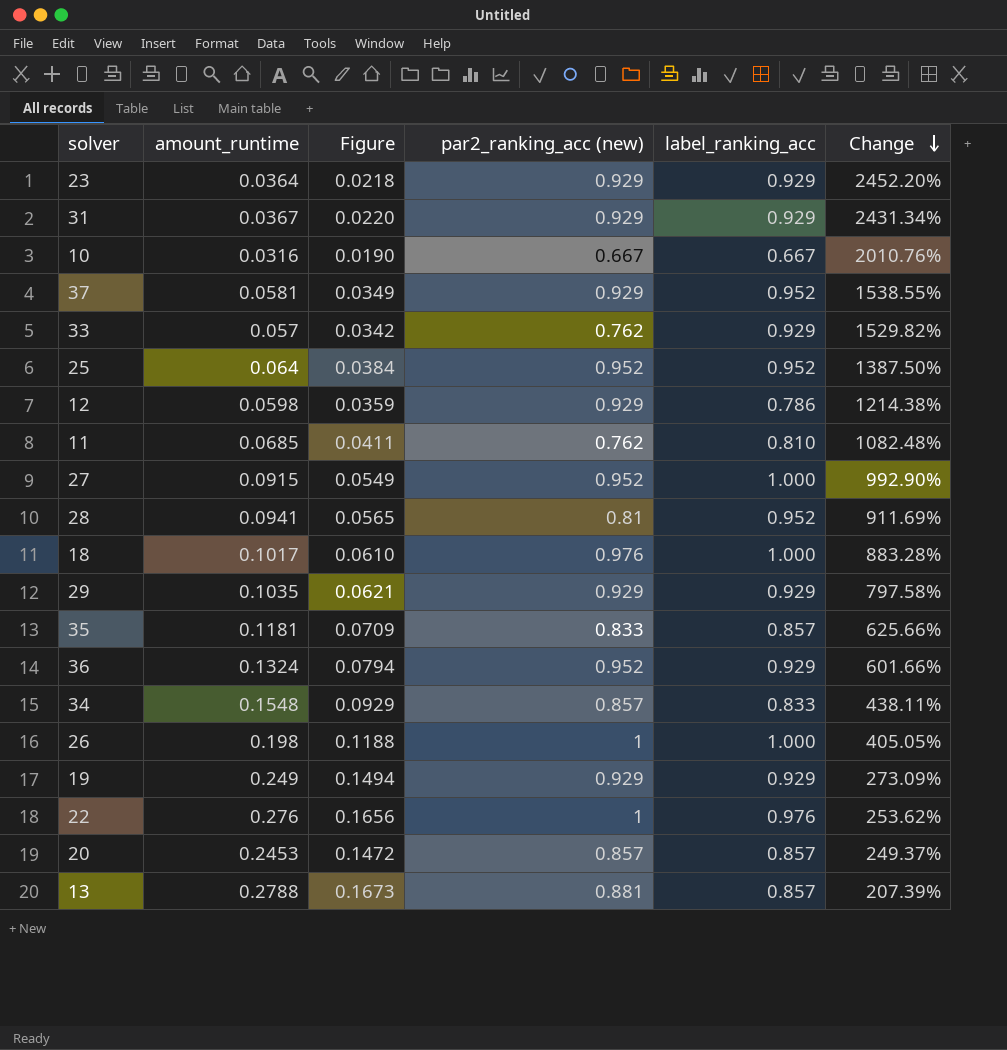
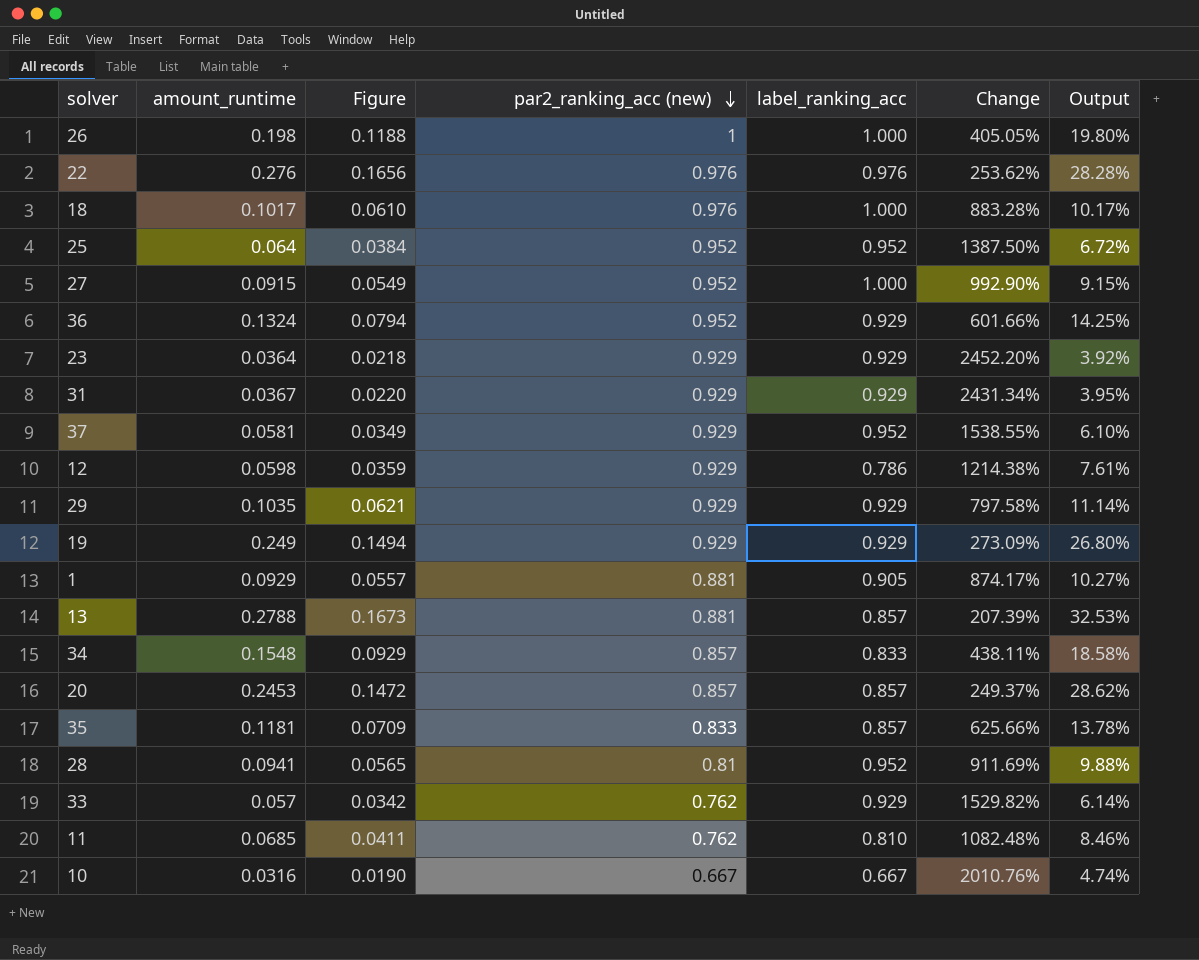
row order: Change descending -> par2_ranking_acc (new) descending
column Output | formula: none -> [amount_runtime] / [label_ranking_acc]
22 | par2_ranking_acc (new): 1 -> 0.976
row 1: none -> 0.0929 | 0.0557 | 0.881 | 0.905 | 874.17% | 10.27%

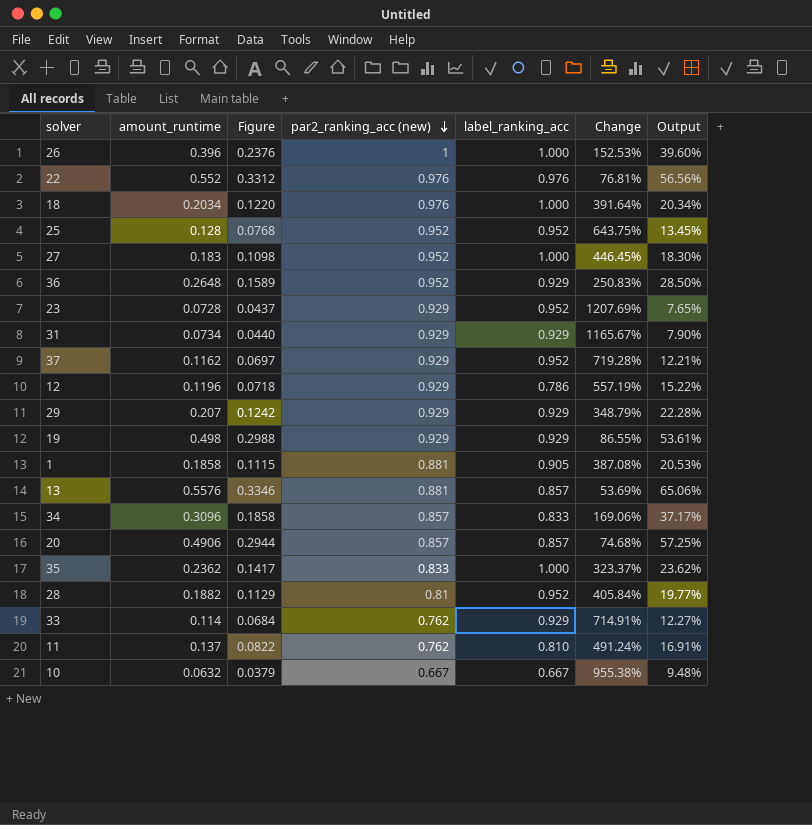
26 | amount_runtime: 0.198 -> 0.396
26 | Figure: 0.1188 -> 0.2376
26 | Change: 405.05% -> 152.53%
26 | Output: 19.80% -> 39.60%
22 | amount_runtime: 0.276 -> 0.552
22 | Figure: 0.1656 -> 0.3312
22 | Change: 253.62% -> 76.81%
22 | Output: 28.28% -> 56.56%
18 | amount_runtime: 0.1017 -> 0.2034
18 | Figure: 0.0610 -> 0.1220
18 | Change: 883.28% -> 391.64%
18 | Output: 10.17% -> 20.34%
25 | amount_runtime: 0.064 -> 0.128
25 | Figure: 0.0384 -> 0.0768
25 | Change: 1387.50% -> 643.75%
25 | Output: 6.72% -> 13.45%
27 | amount_runtime: 0.0915 -> 0.183
27 | Figure: 0.0549 -> 0.1098
27 | Change: 992.90% -> 446.45%
27 | Output: 9.15% -> 18.30%
36 | amount_runtime: 0.1324 -> 0.2648
36 | Figure: 0.0794 -> 0.1589
36 | Change: 601.66% -> 250.83%
36 | Output: 14.25% -> 28.50%
23 | amount_runtime: 0.0364 -> 0.0728
23 | Figure: 0.0218 -> 0.0437
23 | label_ranking_acc: 0.929 -> 0.952
23 | Change: 2452.20% -> 1207.69%
23 | Output: 3.92% -> 7.65%
31 | amount_runtime: 0.0367 -> 0.0734
31 | Figure: 0.0220 -> 0.0440
31 | Change: 2431.34% -> 1165.67%
31 | Output: 3.95% -> 7.90%
37 | amount_runtime: 0.0581 -> 0.1162
37 | Figure: 0.0349 -> 0.0697
37 | Change: 1538.55% -> 719.28%
37 | Output: 6.10% -> 12.21%
12 | amount_runtime: 0.0598 -> 0.1196
12 | Figure: 0.0359 -> 0.0718
12 | Change: 1214.38% -> 557.19%
12 | Output: 7.61% -> 15.22%
29 | amount_runtime: 0.1035 -> 0.207
29 | Figure: 0.0621 -> 0.1242
29 | Change: 797.58% -> 348.79%
29 | Output: 11.14% -> 22.28%
19 | amount_runtime: 0.249 -> 0.498
19 | Figure: 0.1494 -> 0.2988
19 | Change: 273.09% -> 86.55%
19 | Output: 26.80% -> 53.61%
1 | amount_runtime: 0.0929 -> 0.1858
1 | Figure: 0.0557 -> 0.1115
1 | Change: 874.17% -> 387.08%
1 | Output: 10.27% -> 20.53%
13 | amount_runtime: 0.2788 -> 0.5576
13 | Figure: 0.1673 -> 0.3346
13 | Change: 207.39% -> 53.69%
13 | Output: 32.53% -> 65.06%
34 | amount_runtime: 0.1548 -> 0.3096
34 | Figure: 0.0929 -> 0.1858
34 | Change: 438.11% -> 169.06%
34 | Output: 18.58% -> 37.17%
20 | amount_runtime: 0.2453 -> 0.4906
20 | Figure: 0.1472 -> 0.2944
20 | Change: 249.37% -> 74.68%
20 | Output: 28.62% -> 57.25%
35 | amount_runtime: 0.1181 -> 0.2362
35 | Figure: 0.0709 -> 0.1417
35 | label_ranking_acc: 0.857 -> 1.000
35 | Change: 625.66% -> 323.37%
35 | Output: 13.78% -> 23.62%
28 | amount_runtime: 0.0941 -> 0.1882
28 | Figure: 0.0565 -> 0.1129
28 | Change: 911.69% -> 405.84%
28 | Output: 9.88% -> 19.77%
33 | amount_runtime: 0.057 -> 0.114
33 | Figure: 0.0342 -> 0.0684
33 | Change: 1529.82% -> 714.91%
33 | Output: 6.14% -> 12.27%
11 | amount_runtime: 0.0685 -> 0.137
11 | Figure: 0.0411 -> 0.0822
11 | Change: 1082.48% -> 491.24%
11 | Output: 8.46% -> 16.91%
10 | amount_runtime: 0.0316 -> 0.0632
10 | Figure: 0.0190 -> 0.0379
10 | Change: 2010.76% -> 955.38%
10 | Output: 4.74% -> 9.48%

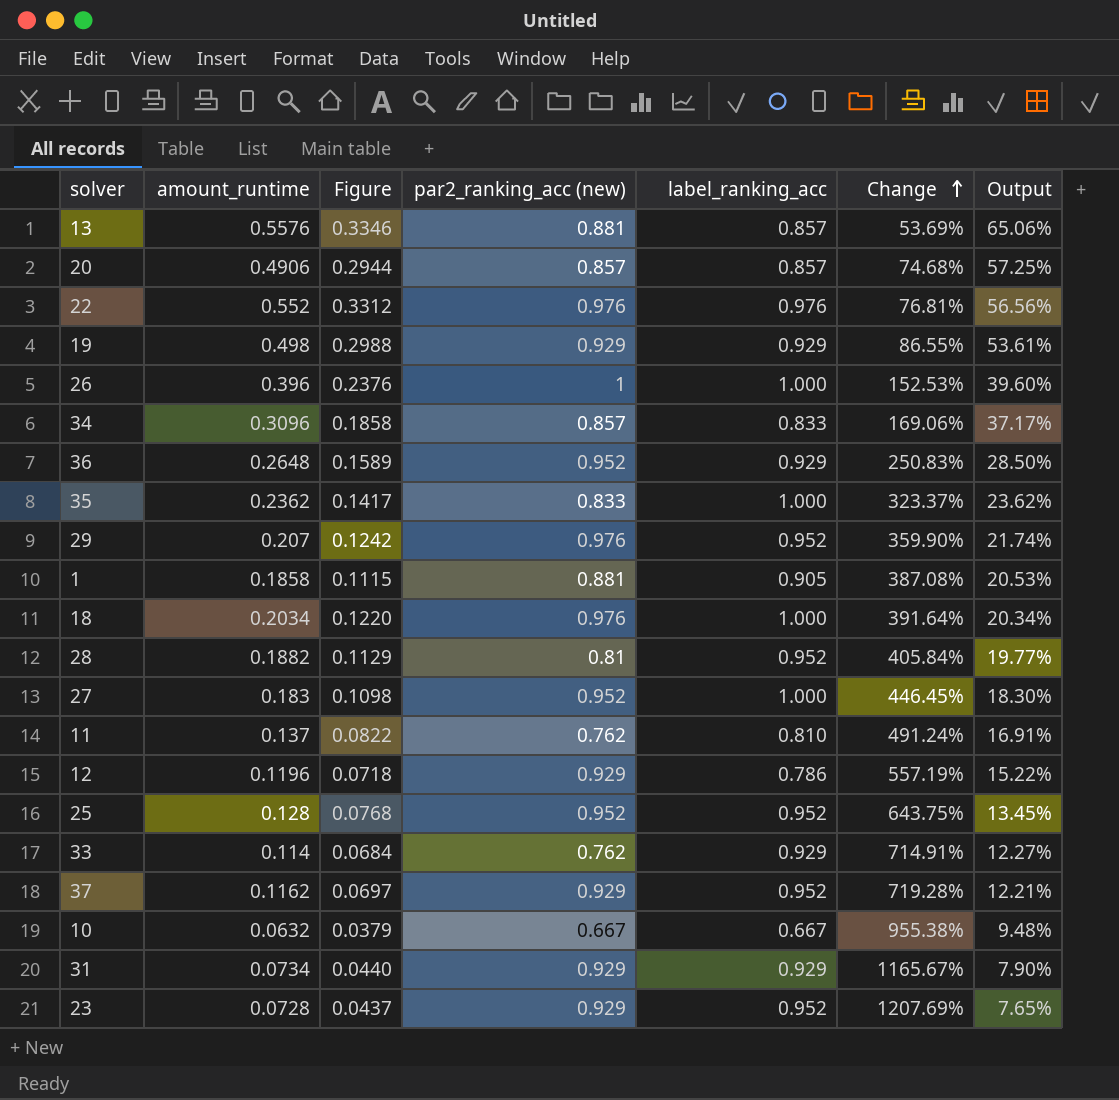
row order: par2_ranking_acc (new) descending -> Change ascending
29 | par2_ranking_acc (new): 0.929 -> 0.976
29 | label_ranking_acc: 0.929 -> 0.952
29 | Change: 348.79% -> 359.90%
29 | Output: 22.28% -> 21.74%

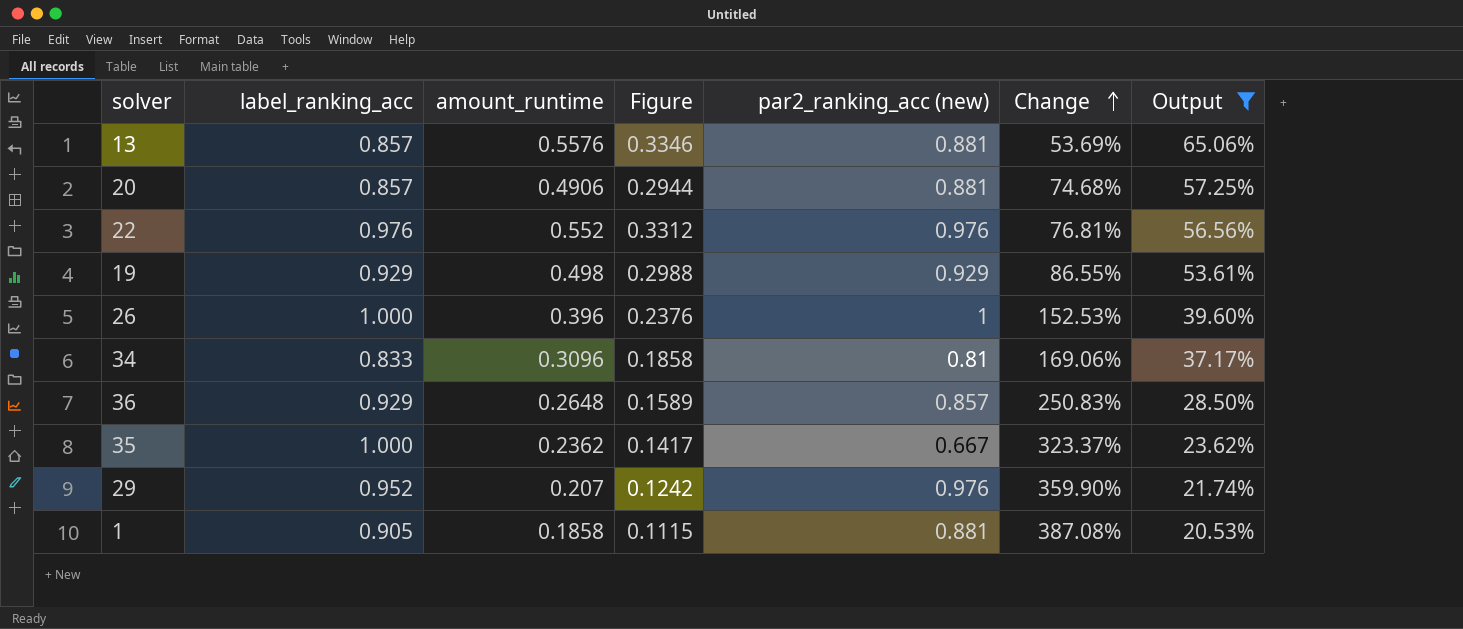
filter: none -> Output >= 20.53%
column label_ranking_acc | position: 5 -> 2
20 | par2_ranking_acc (new): 0.857 -> 0.881
34 | par2_ranking_acc (new): 0.857 -> 0.81
36 | par2_ranking_acc (new): 0.952 -> 0.857
35 | par2_ranking_acc (new): 0.833 -> 0.667

